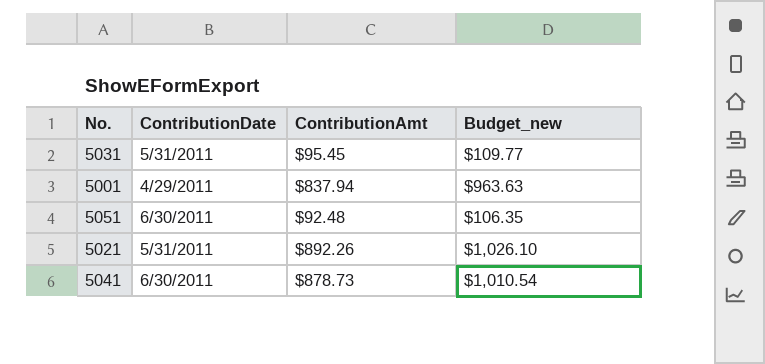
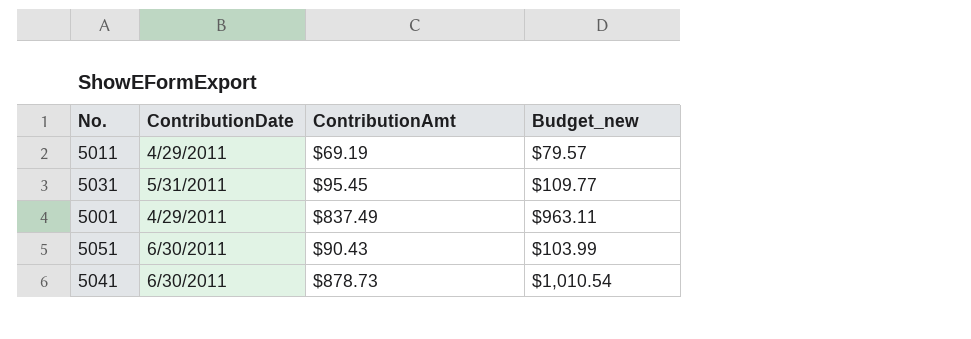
row 5021: 5/31/2011 | $892.26 | $1,026.10 -> none
row 5011: none -> 4/29/2011 | $69.19 | $79.57
5001 | ContributionAmt: $837.94 -> $837.49
5001 | Budget_new: $963.63 -> $963.11
5051 | ContributionAmt: $92.48 -> $90.43
5051 | Budget_new: $106.35 -> $103.99

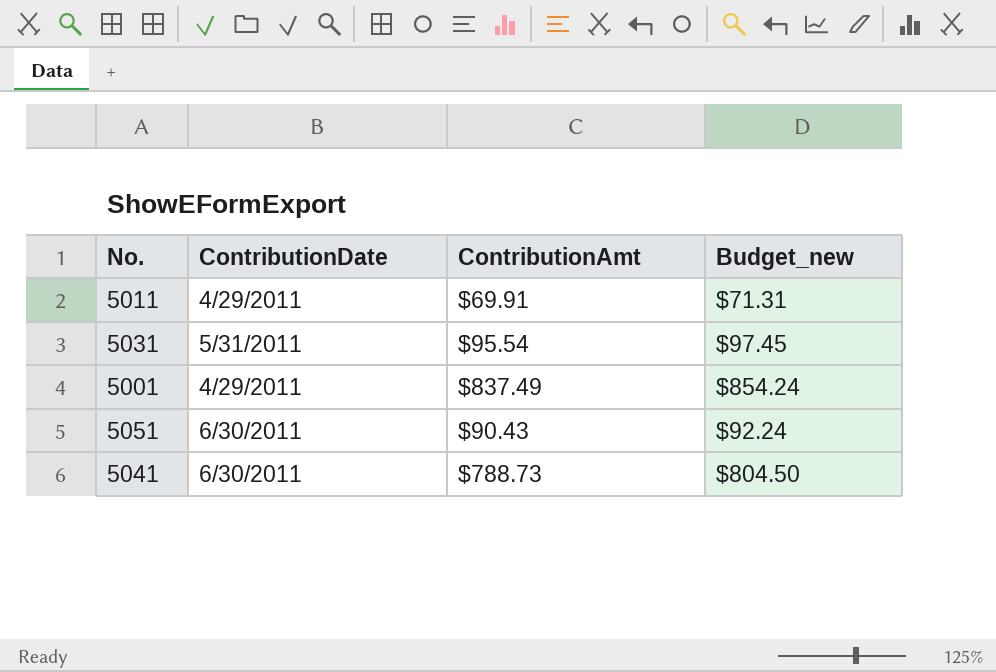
column Budget_new | formula: [ContributionAmt] * 1.15 -> [ContributionAmt] * 1.02
5011 | ContributionAmt: $69.19 -> $69.91
5031 | ContributionAmt: $95.45 -> $95.54
5041 | ContributionAmt: $878.73 -> $788.73

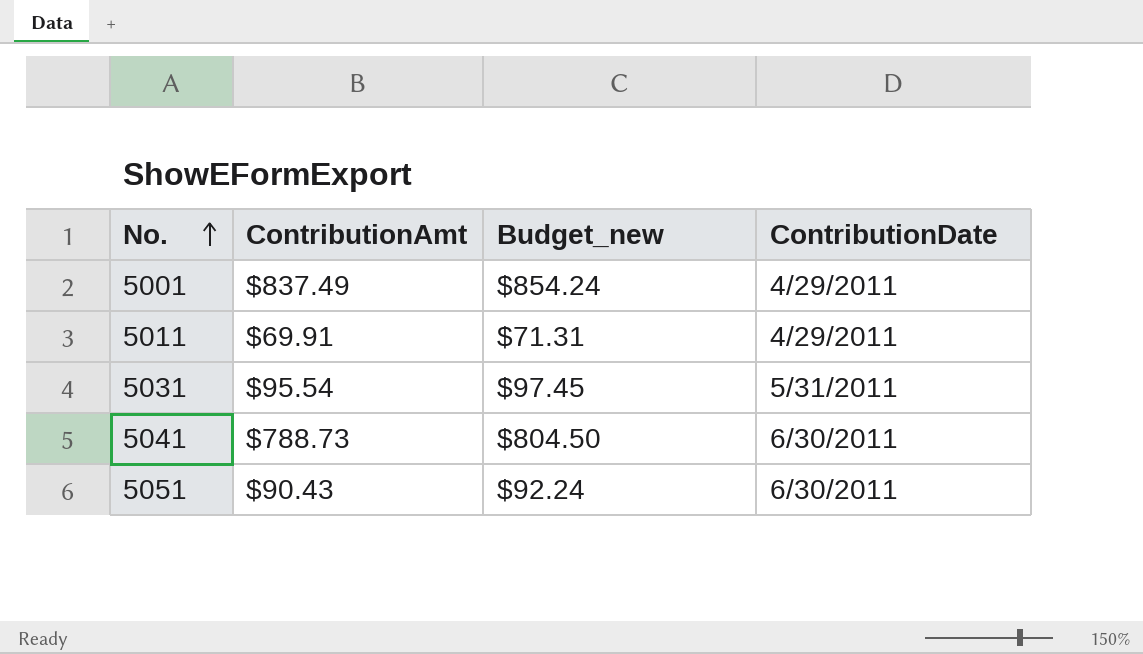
row order: none -> No. ascending
column ContributionDate | position: 2 -> 4

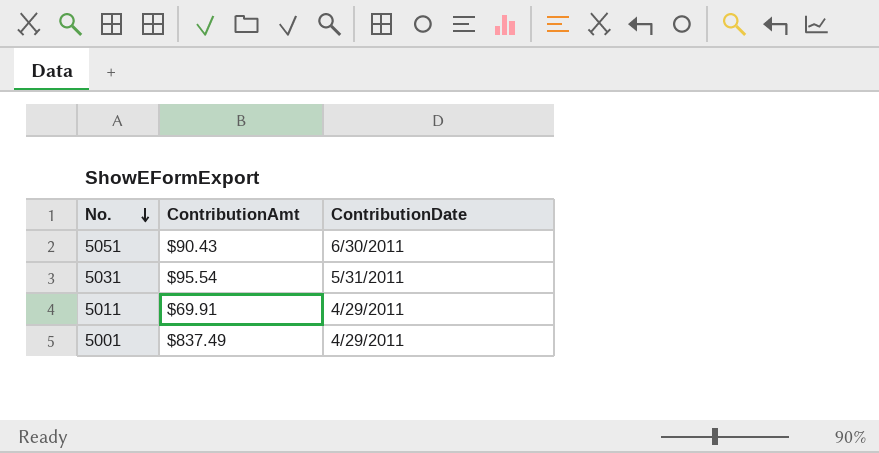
row order: No. ascending -> No. descending
column Budget_new | formula: [ContributionAmt] * 1.02 -> none
row 5041: $788.73 | $804.50 | 6/30/2011 -> none

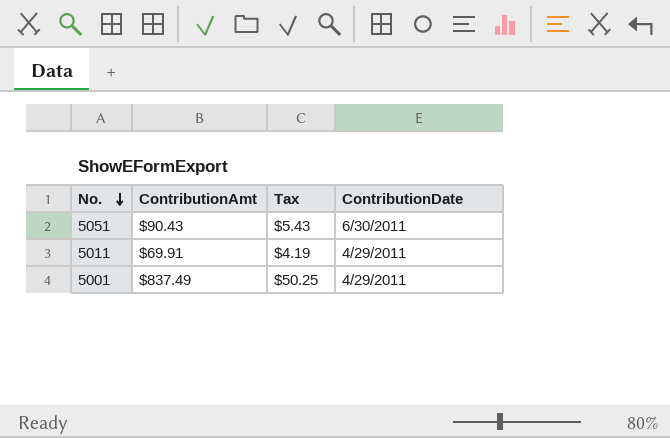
column Tax | formula: none -> [ContributionAmt] * 0.06
row 5031: $95.54 | 5/31/2011 -> none

